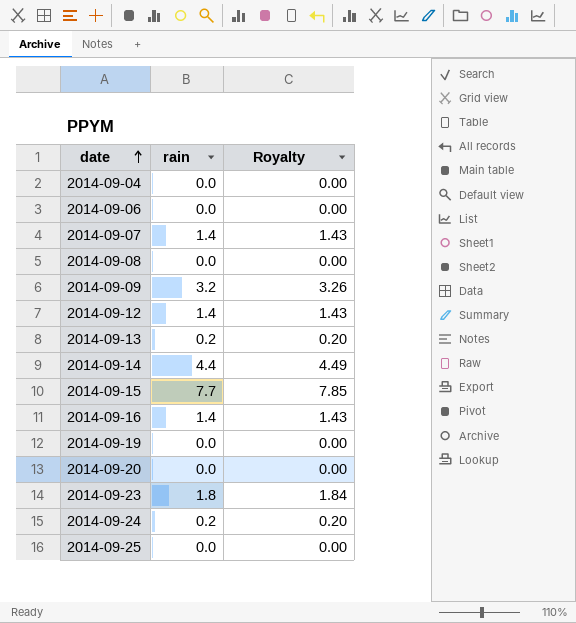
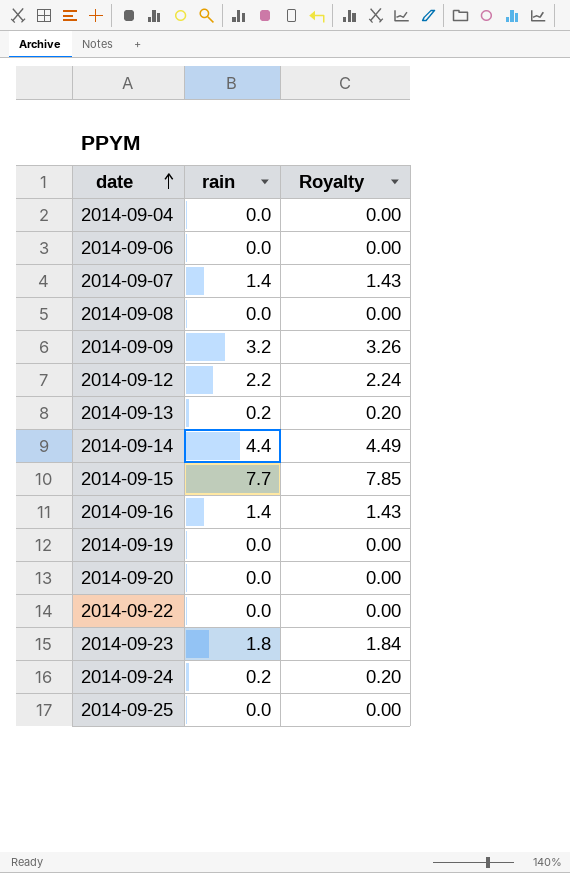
2014-09-12 | rain: 1.4 -> 2.2
2014-09-12 | Royalty: 1.43 -> 2.24
row 2014-09-22: none -> 0.0 | 0.00

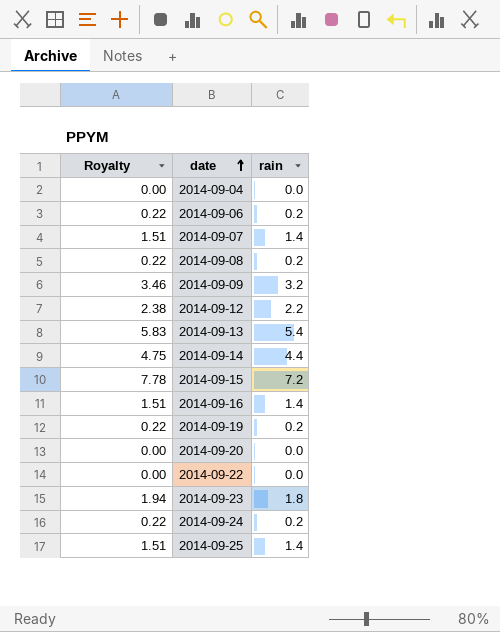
column Royalty | formula: [rain] * 1.02 -> [rain] * 1.08
column Royalty | position: 3 -> 1
2014-09-06 | rain: 0.0 -> 0.2
2014-09-08 | rain: 0.0 -> 0.2
2014-09-13 | rain: 0.2 -> 5.4
2014-09-15 | rain: 7.7 -> 7.2
2014-09-19 | rain: 0.0 -> 0.2
2014-09-25 | rain: 0.0 -> 1.4

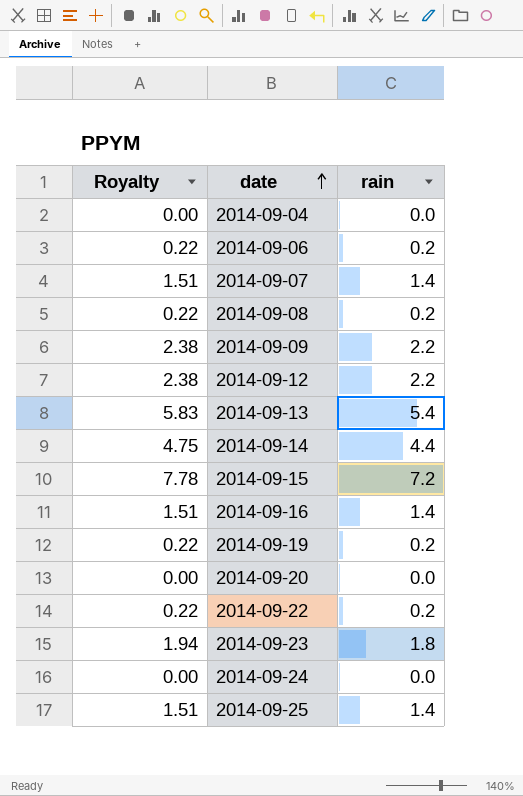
2014-09-09 | Royalty: 3.46 -> 2.38
2014-09-09 | rain: 3.2 -> 2.2
2014-09-22 | Royalty: 0.00 -> 0.22
2014-09-22 | rain: 0.0 -> 0.2
2014-09-24 | Royalty: 0.22 -> 0.00
2014-09-24 | rain: 0.2 -> 0.0

